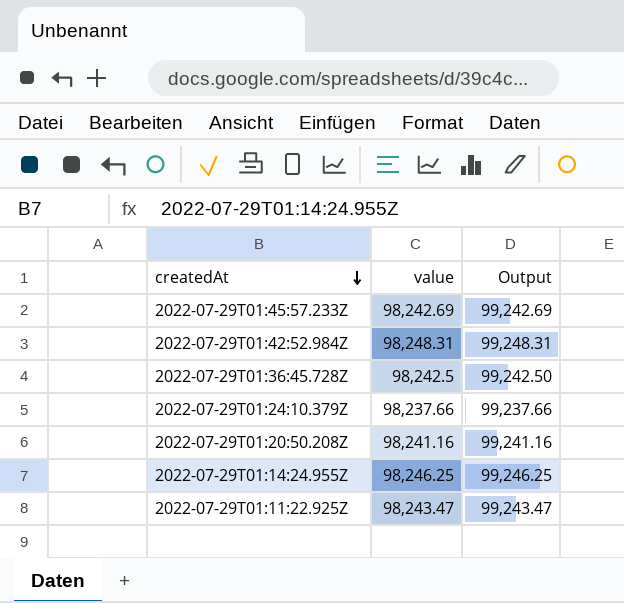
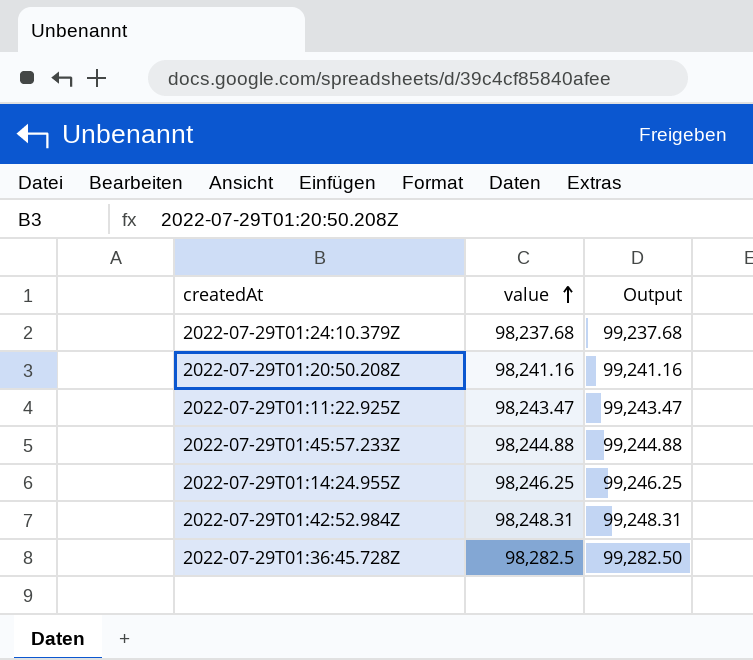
row order: createdAt descending -> value ascending
2022-07-29T01:24:10.379Z | value: 98,237.66 -> 98,237.68
2022-07-29T01:24:10.379Z | Output: 99,237.66 -> 99,237.68
2022-07-29T01:45:57.233Z | value: 98,242.69 -> 98,244.88
2022-07-29T01:45:57.233Z | Output: 99,242.69 -> 99,244.88
2022-07-29T01:36:45.728Z | value: 98,242.5 -> 98,282.5
2022-07-29T01:36:45.728Z | Output: 99,242.50 -> 99,282.50

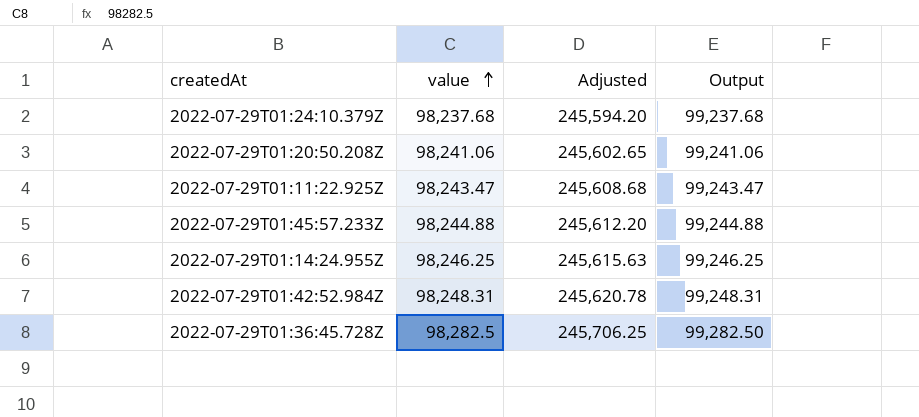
column Adjusted | formula: none -> [value] * 2.5
2022-07-29T01:20:50.208Z | value: 98,241.16 -> 98,241.06
2022-07-29T01:20:50.208Z | Output: 99,241.16 -> 99,241.06

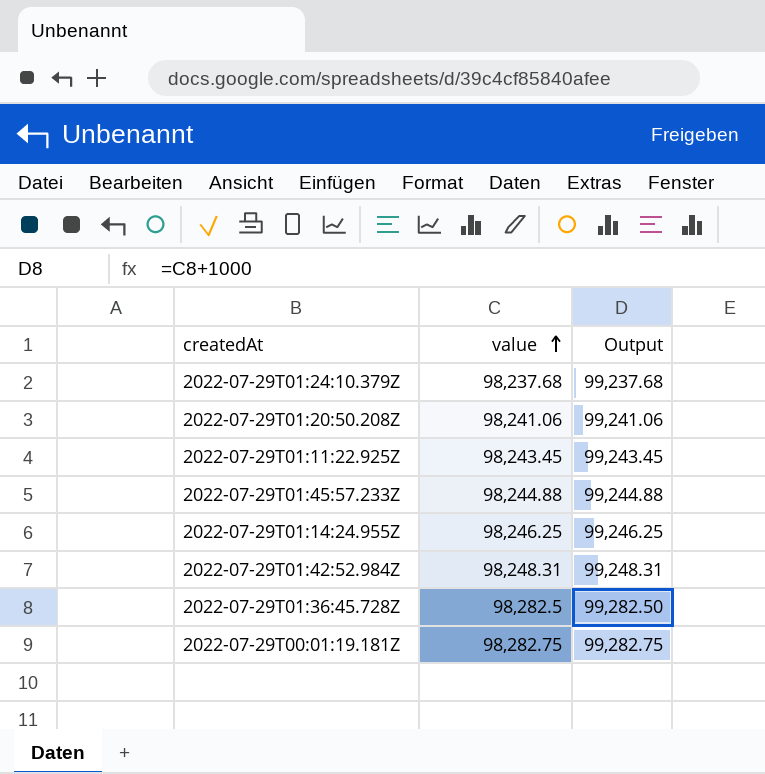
column Adjusted | formula: [value] * 2.5 -> none
2022-07-29T01:11:22.925Z | value: 98,243.47 -> 98,243.45
2022-07-29T01:11:22.925Z | Output: 99,243.47 -> 99,243.45
row 2022-07-29T00:01:19.181Z: none -> 98,282.75 | 99,282.75

